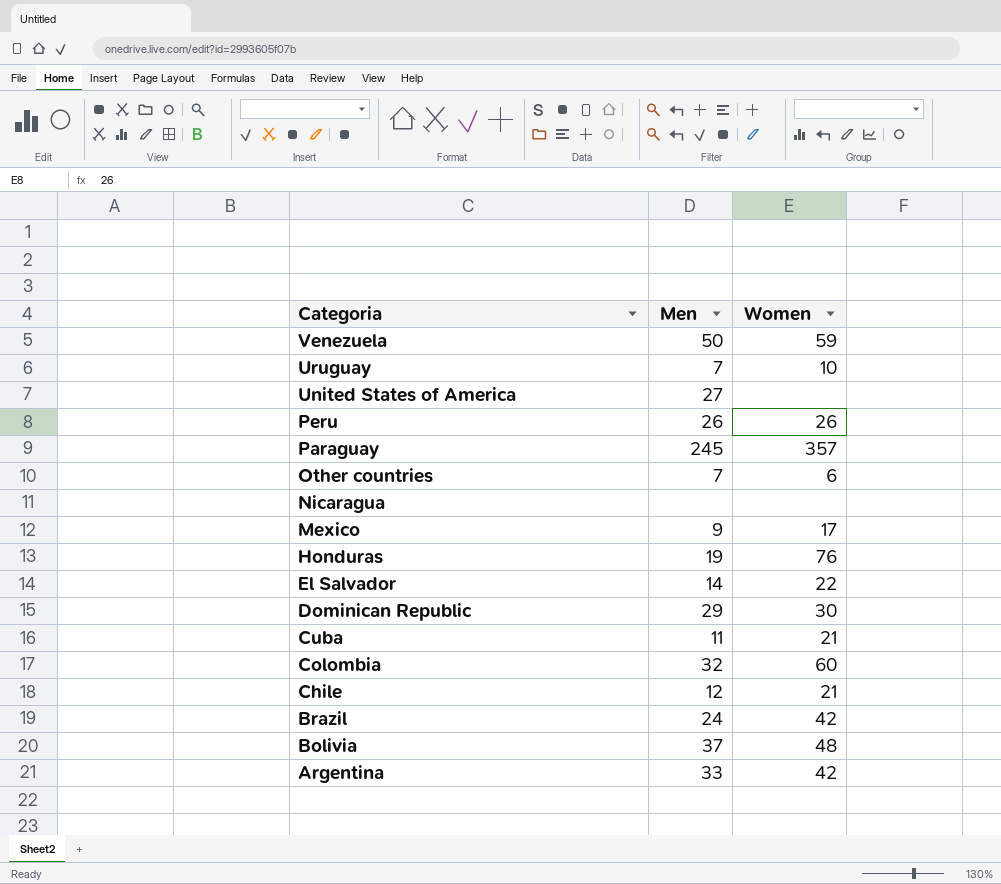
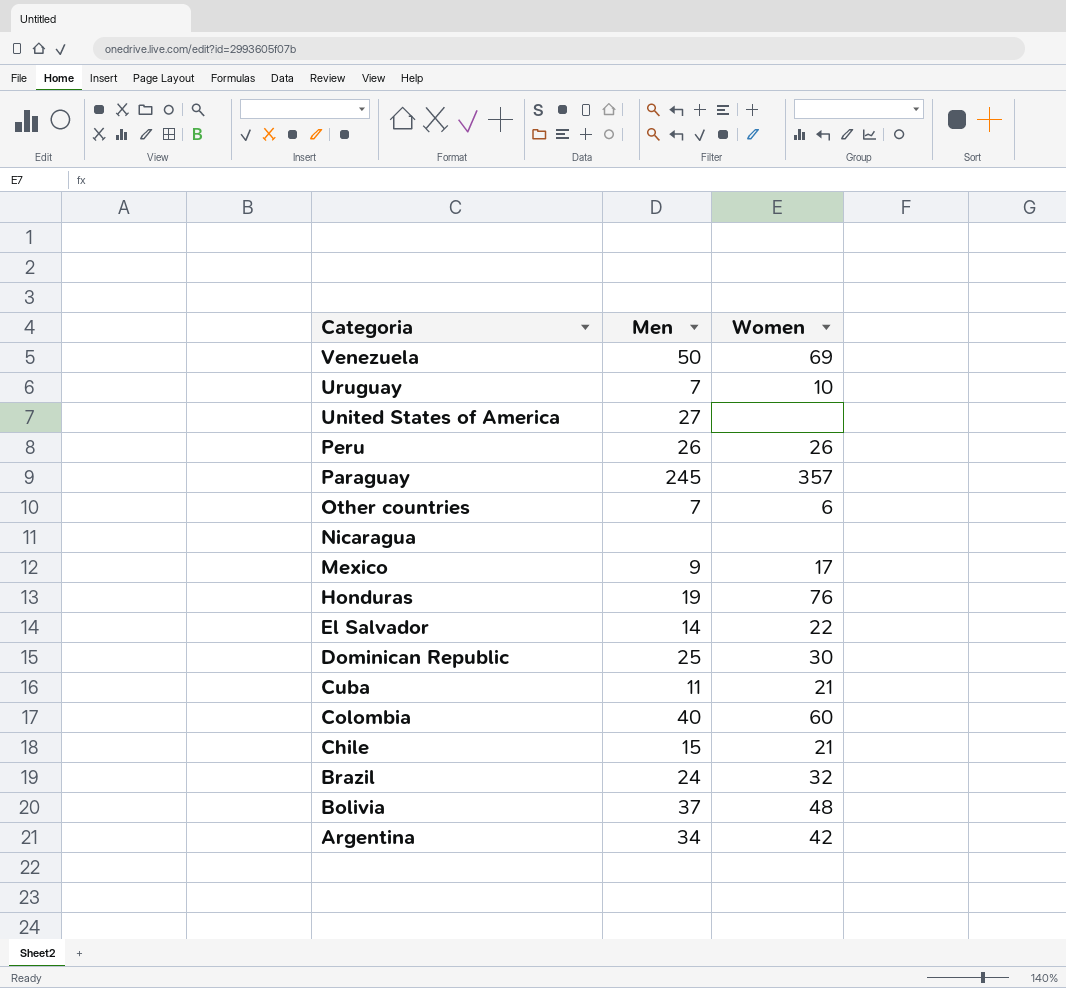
Venezuela | Women: 59 -> 69
Dominican Republic | Men: 29 -> 25
Colombia | Men: 32 -> 40
Chile | Men: 12 -> 15
Brazil | Women: 42 -> 32
Argentina | Men: 33 -> 34

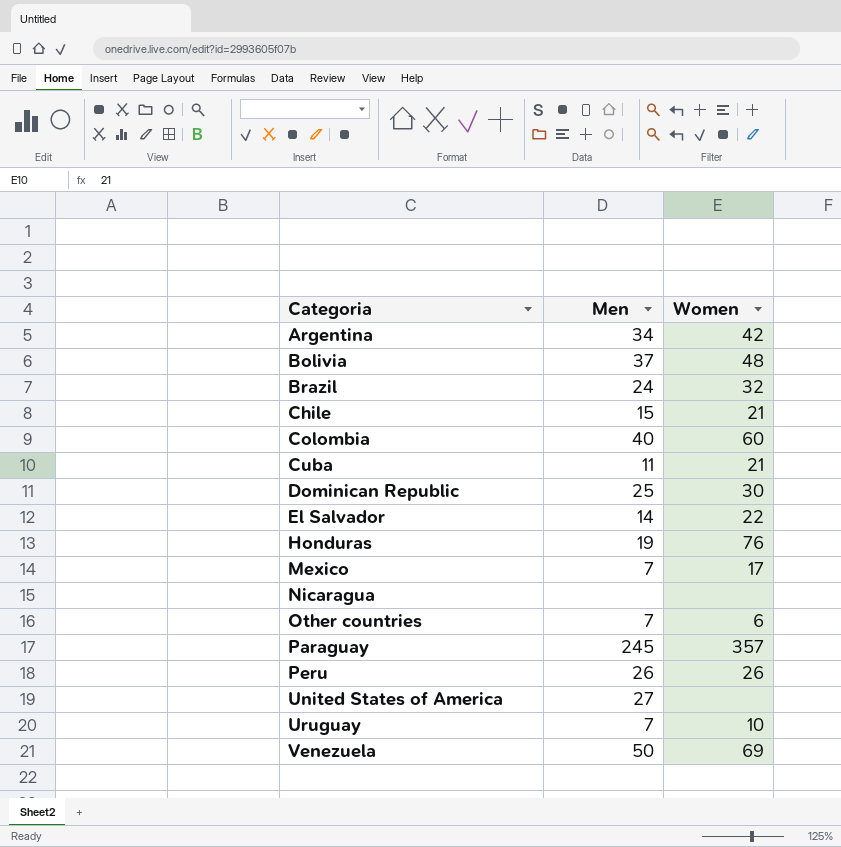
row order: Categoria descending -> Categoria ascending
Mexico | Men: 9 -> 7

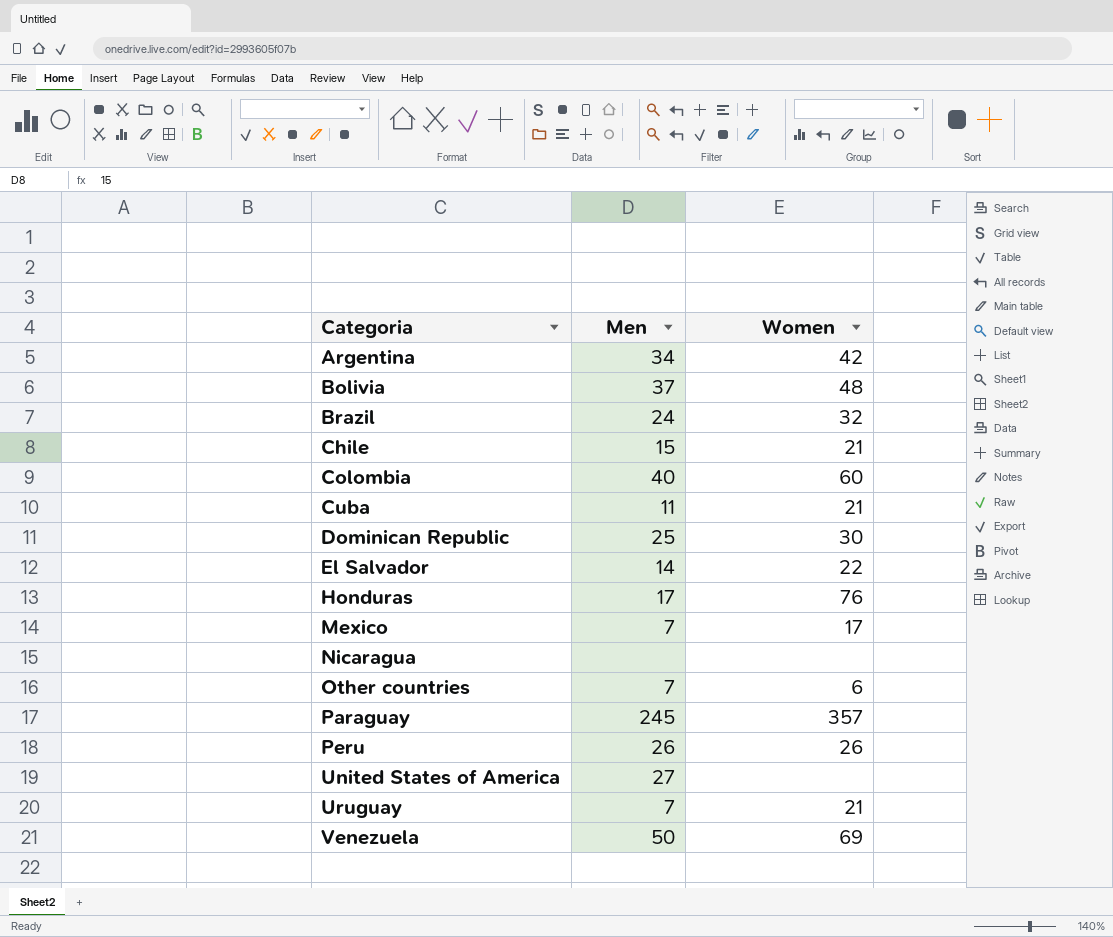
Honduras | Men: 19 -> 17
Uruguay | Women: 10 -> 21

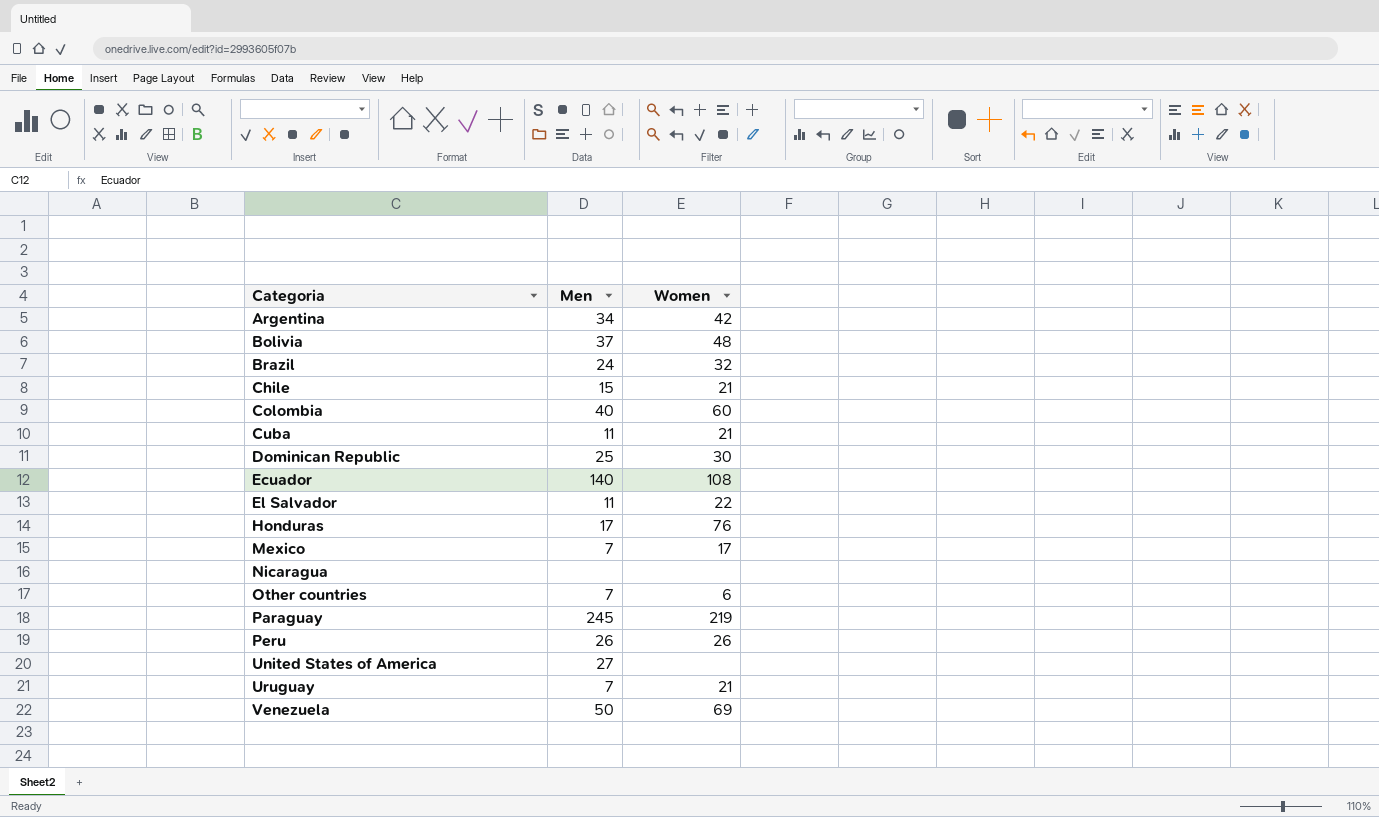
row Ecuador: none -> 140 | 108
El Salvador | Men: 14 -> 11
Paraguay | Women: 357 -> 219

